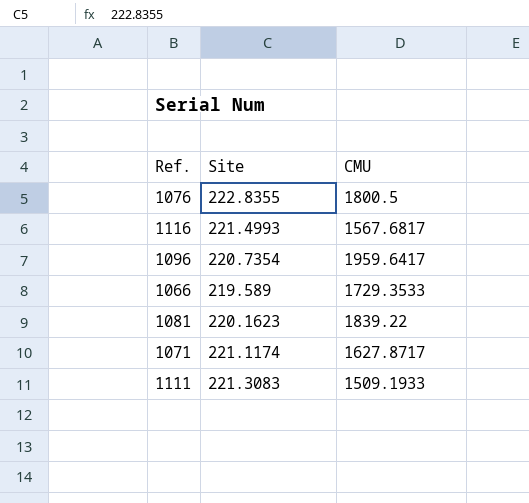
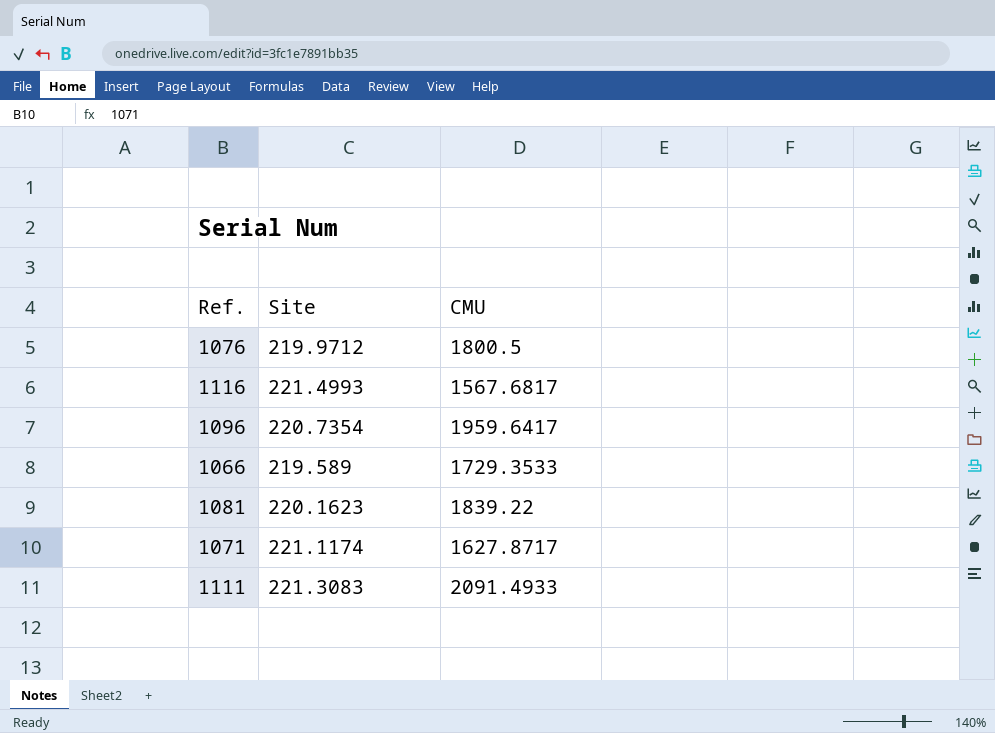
1076 | Site: 222.8355 -> 219.9712
1111 | CMU: 1509.1933 -> 2091.4933

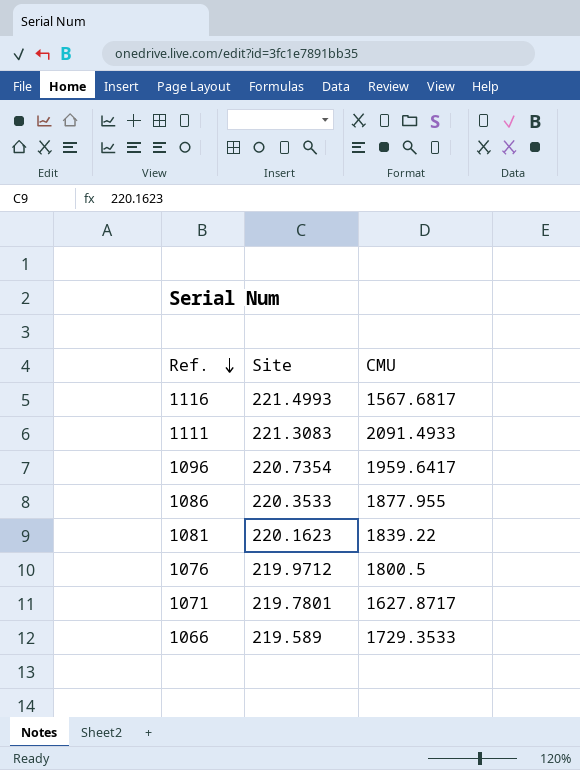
row order: none -> Ref. descending
row 1086: none -> 220.3533 | 1877.955
1071 | Site: 221.1174 -> 219.7801

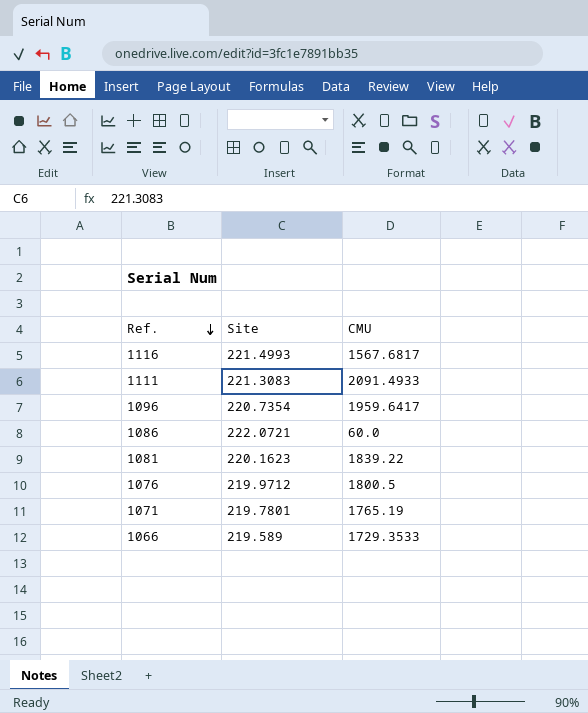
1086 | Site: 220.3533 -> 222.0721
1086 | CMU: 1877.955 -> 60.0
1071 | CMU: 1627.8717 -> 1765.19

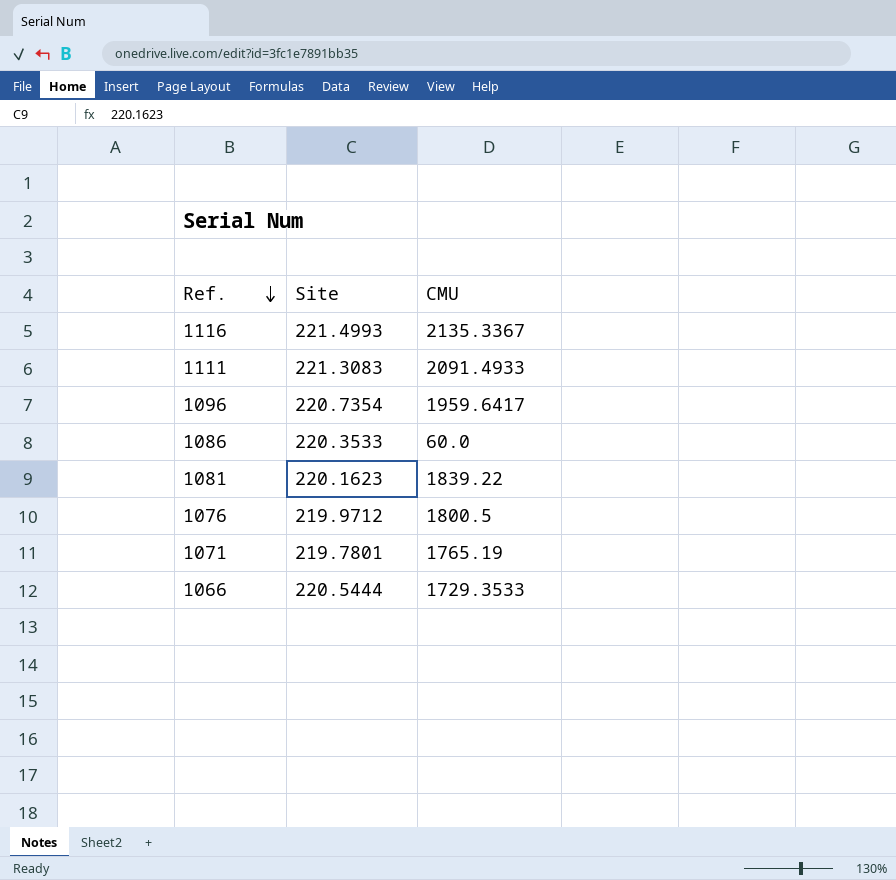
1116 | CMU: 1567.6817 -> 2135.3367
1086 | Site: 222.0721 -> 220.3533
1066 | Site: 219.589 -> 220.5444

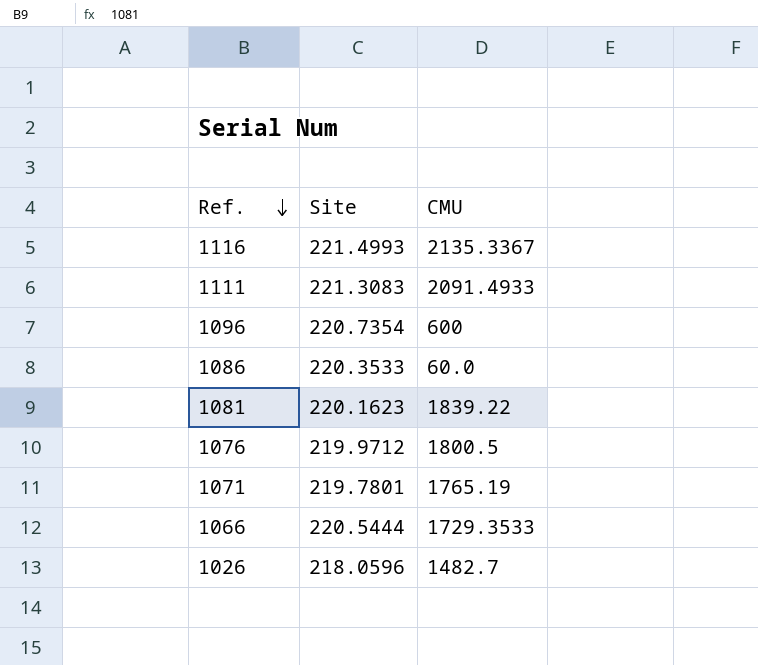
1096 | CMU: 1959.6417 -> 600
row 1026: none -> 218.0596 | 1482.7

